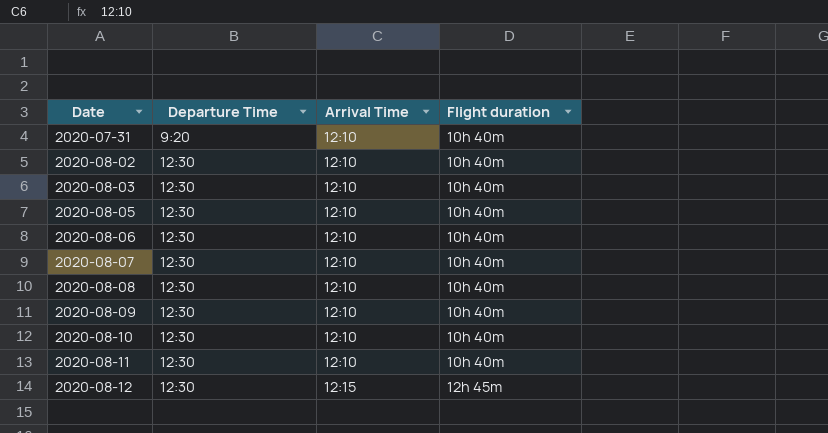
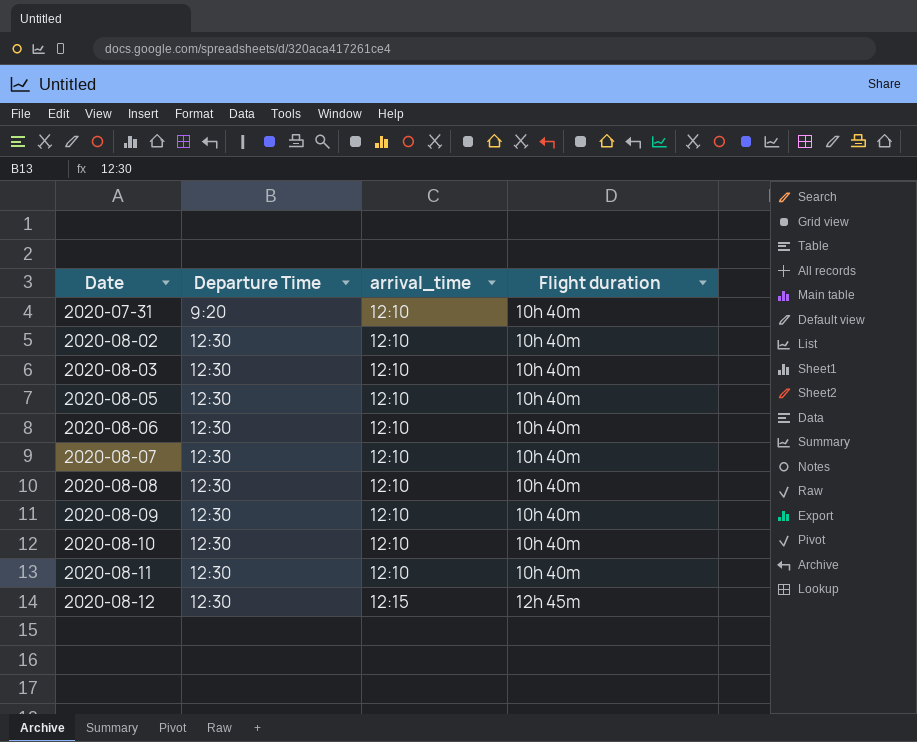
column name: Arrival Time -> arrival_time

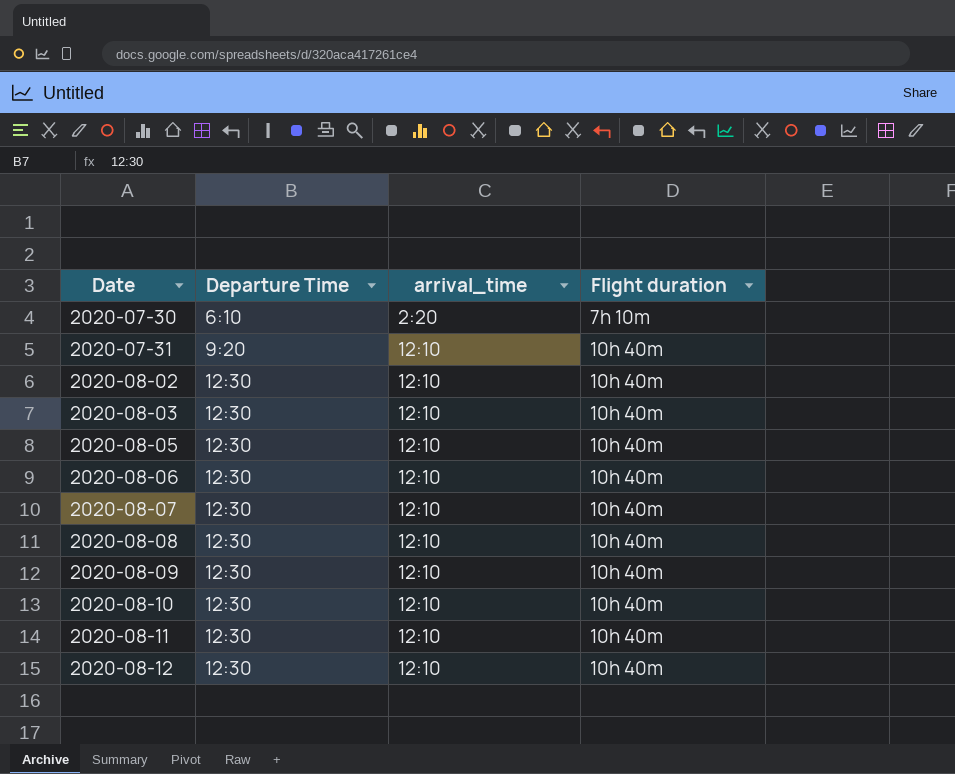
row 2020-07-30: none -> 6:10 | 2:20 | 7h 10m
2020-08-12 | arrival_time: 12:15 -> 12:10
2020-08-12 | Flight duration: 12h 45m -> 10h 40m

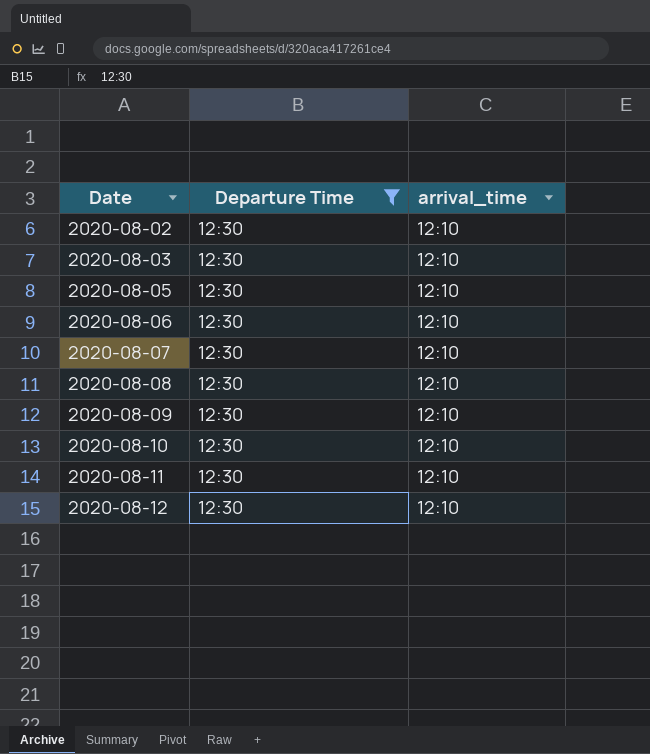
filter: none -> Departure Time = 12:30
column Flight duration | position: 4 -> none

